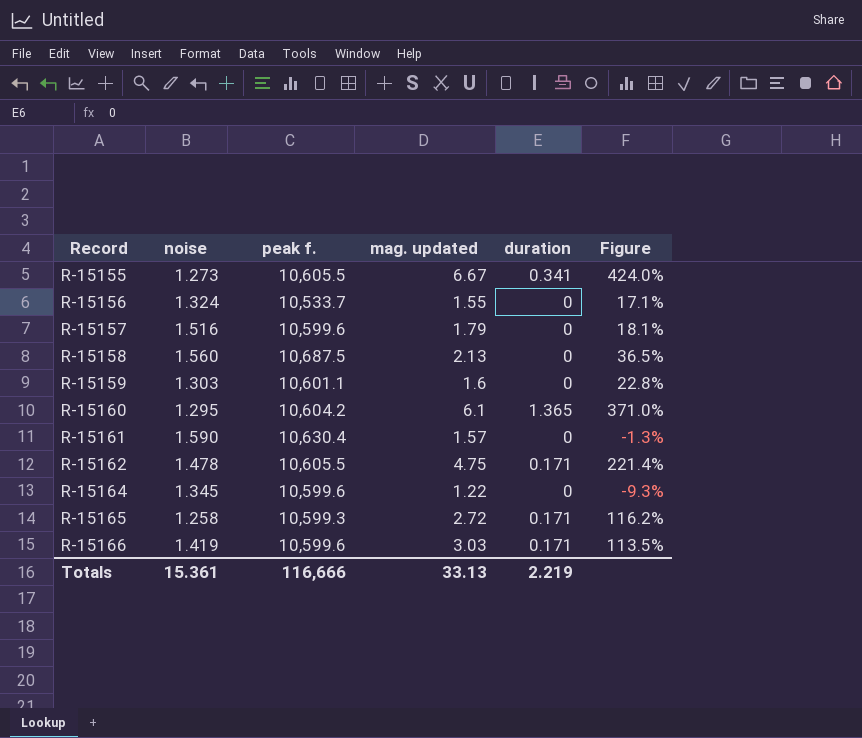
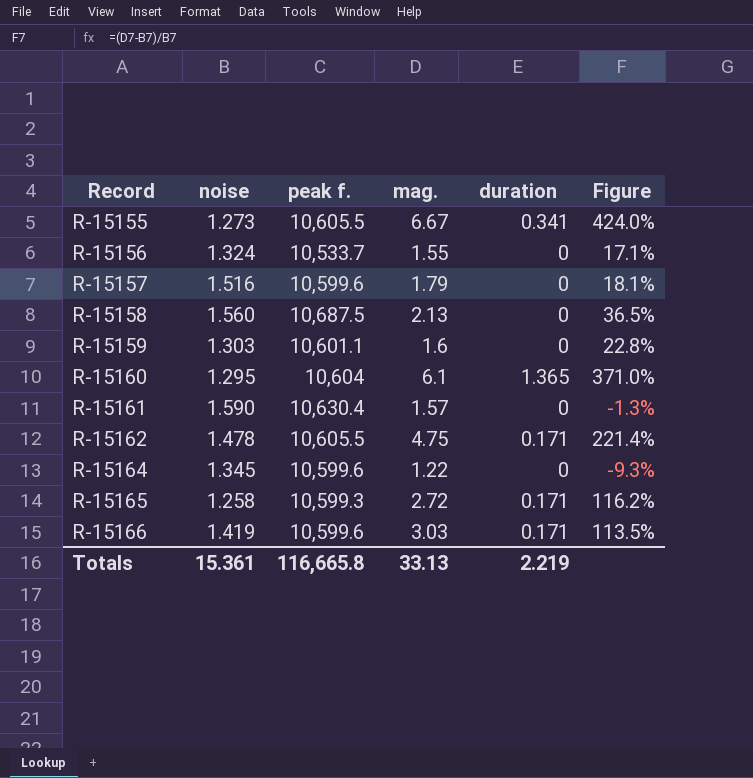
column name: mag. updated -> mag.
R-15160 | peak f.: 10,604.2 -> 10,604
Totals | peak f.: 116,666 -> 116,665.8

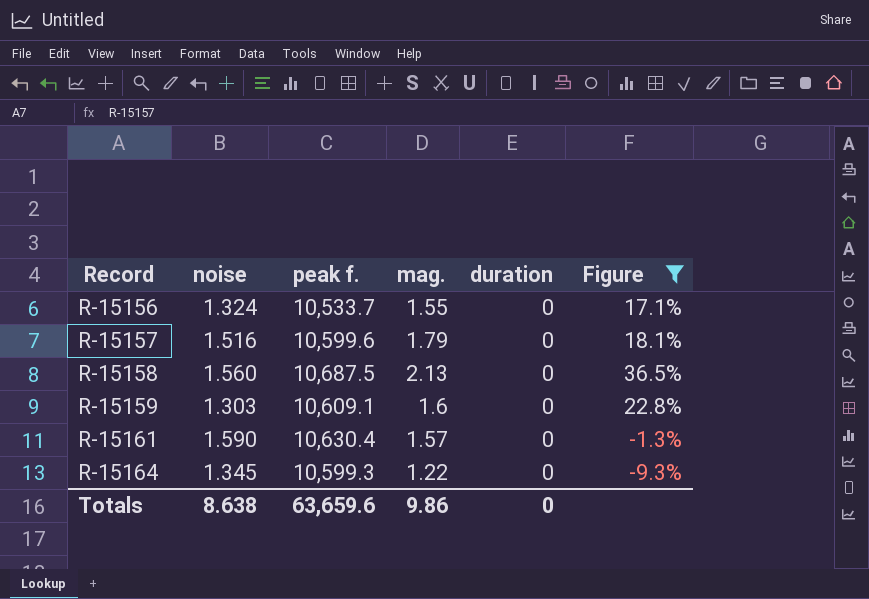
filter: none -> Figure <= 36.5%
R-15159 | peak f.: 10,601.1 -> 10,609.1
R-15164 | peak f.: 10,599.6 -> 10,599.3
Totals | noise: 15.361 -> 8.638
Totals | peak f.: 116,665.8 -> 63,659.6
Totals | mag.: 33.13 -> 9.86
Totals | duration: 2.219 -> 0

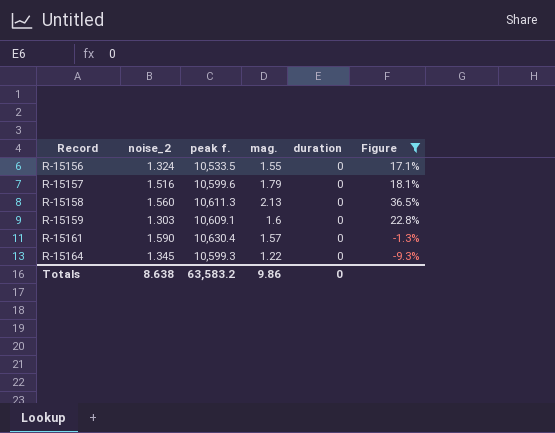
column name: noise -> noise_2
R-15156 | peak f.: 10,533.7 -> 10,533.5
R-15158 | peak f.: 10,687.5 -> 10,611.3
Totals | peak f.: 63,659.6 -> 63,583.2

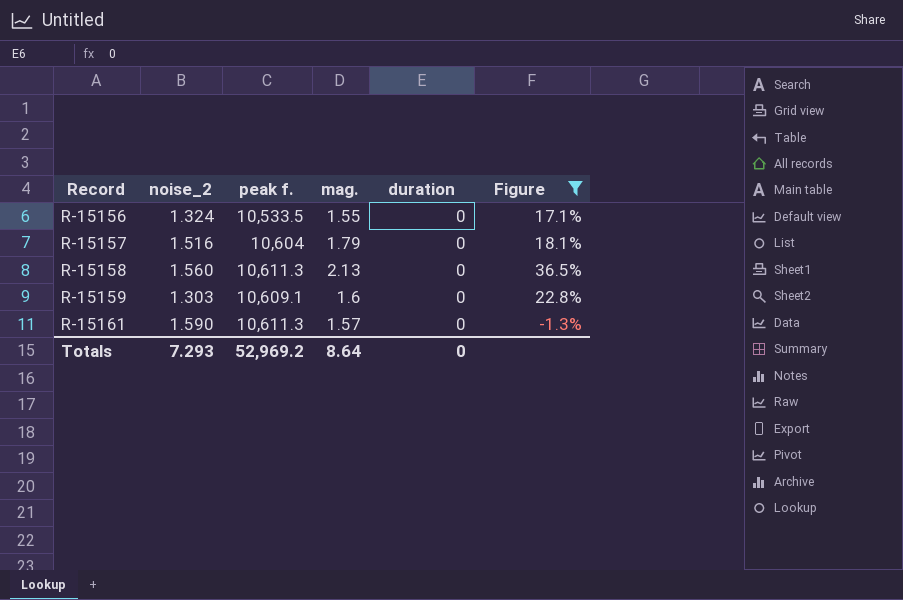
row R-15164: 1.345 | 10,599.3 | 1.22 | 0 | -9.3% -> none
R-15157 | peak f.: 10,599.6 -> 10,604
R-15161 | peak f.: 10,630.4 -> 10,611.3
Totals | noise_2: 8.638 -> 7.293
Totals | peak f.: 63,583.2 -> 52,969.2
Totals | mag.: 9.86 -> 8.64

